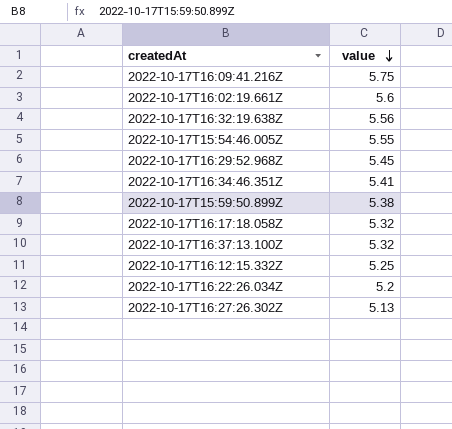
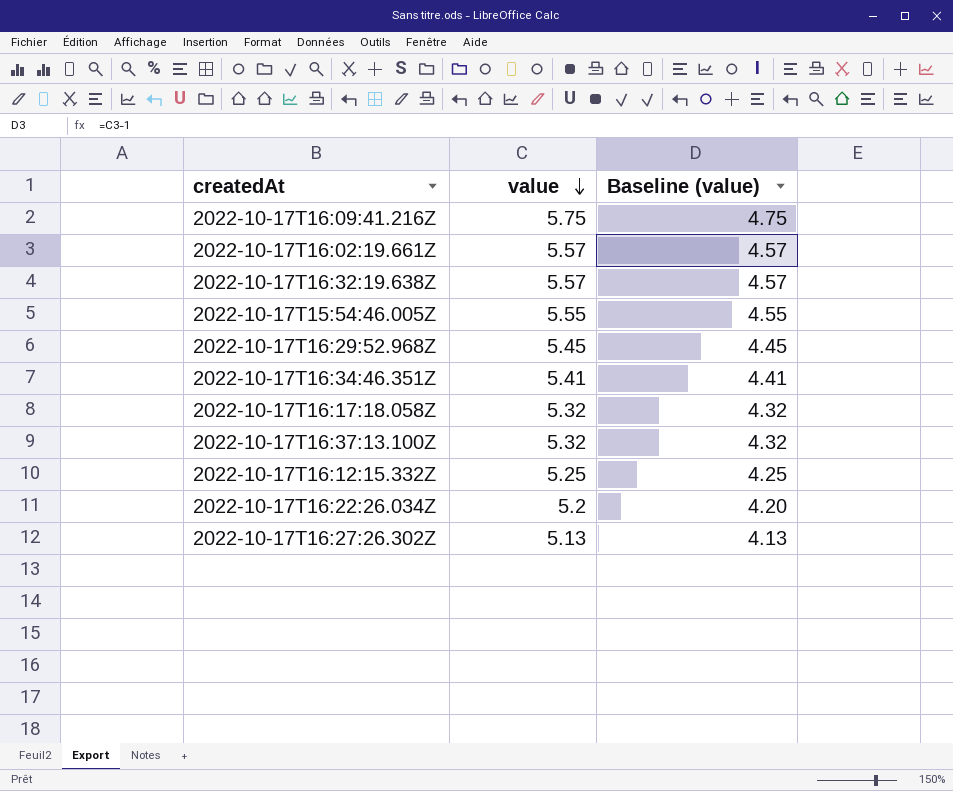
column Baseline (value) | formula: none -> [value] - 1
row 2022-10-17T15:59:50.899Z: 5.38 -> none
2022-10-17T16:02:19.661Z | value: 5.6 -> 5.57
2022-10-17T16:32:19.638Z | value: 5.56 -> 5.57

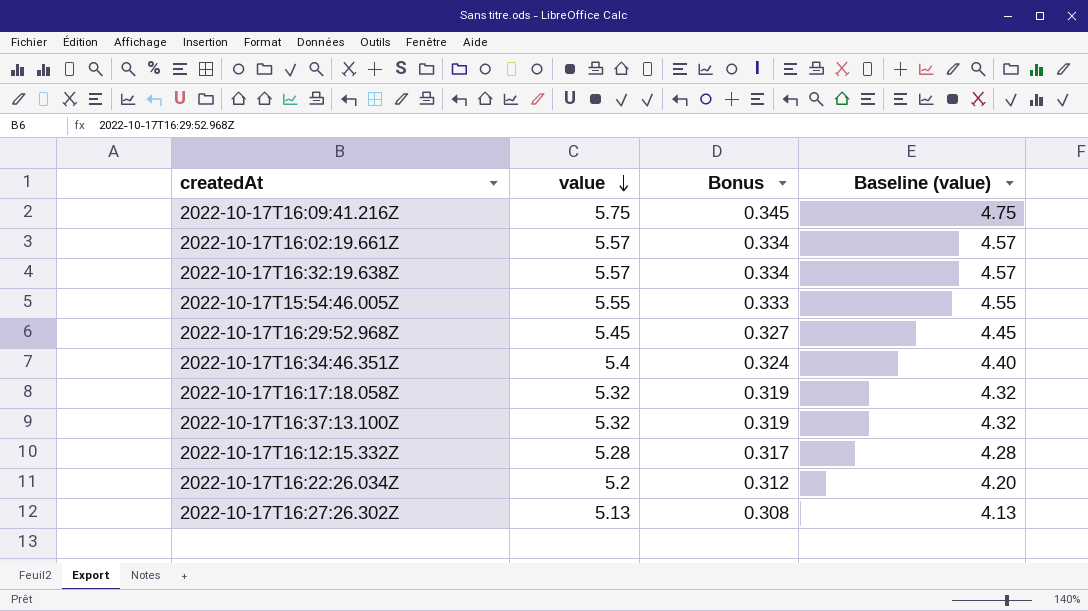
column Bonus | formula: none -> [value] * 0.06
2022-10-17T16:34:46.351Z | value: 5.41 -> 5.4
2022-10-17T16:34:46.351Z | Baseline (value): 4.41 -> 4.40
2022-10-17T16:12:15.332Z | value: 5.25 -> 5.28
2022-10-17T16:12:15.332Z | Baseline (value): 4.25 -> 4.28

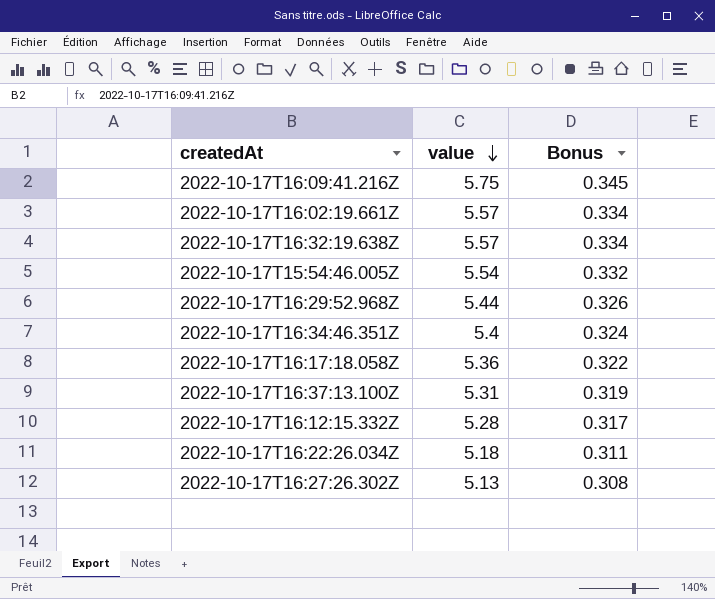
column Baseline (value) | formula: [value] - 1 -> none
2022-10-17T15:54:46.005Z | value: 5.55 -> 5.54
2022-10-17T15:54:46.005Z | Bonus: 0.333 -> 0.332
2022-10-17T16:29:52.968Z | value: 5.45 -> 5.44
2022-10-17T16:29:52.968Z | Bonus: 0.327 -> 0.326
2022-10-17T16:17:18.058Z | value: 5.32 -> 5.36
2022-10-17T16:17:18.058Z | Bonus: 0.319 -> 0.322
2022-10-17T16:37:13.100Z | value: 5.32 -> 5.31
2022-10-17T16:22:26.034Z | value: 5.2 -> 5.18
2022-10-17T16:22:26.034Z | Bonus: 0.312 -> 0.311

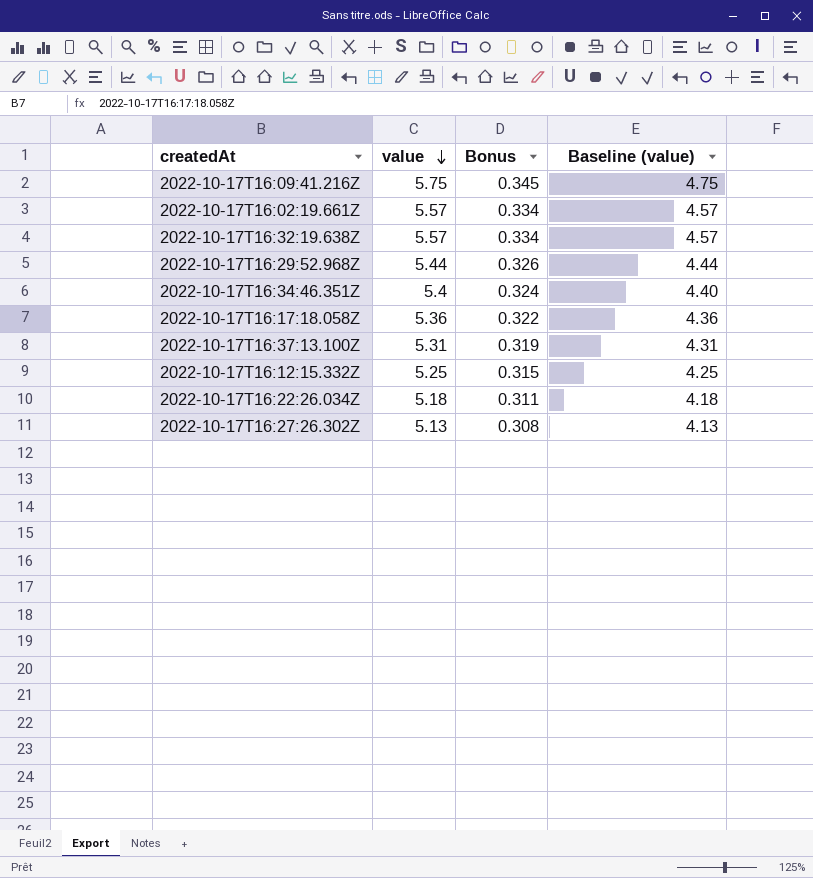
column Baseline (value) | formula: none -> [value] - 1
row 2022-10-17T15:54:46.005Z: 5.54 | 0.332 -> none
2022-10-17T16:12:15.332Z | value: 5.28 -> 5.25
2022-10-17T16:12:15.332Z | Bonus: 0.317 -> 0.315

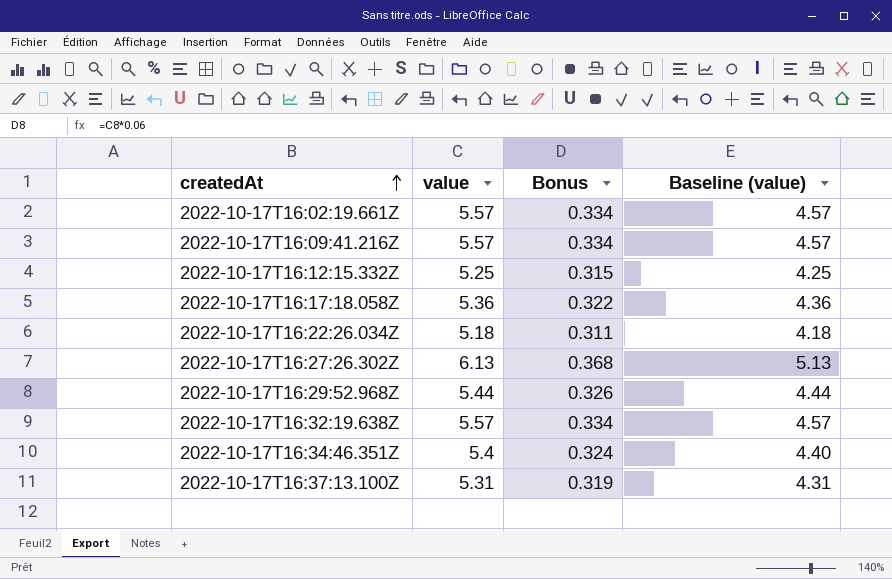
row order: value descending -> createdAt ascending
2022-10-17T16:09:41.216Z | value: 5.75 -> 5.57
2022-10-17T16:09:41.216Z | Bonus: 0.345 -> 0.334
2022-10-17T16:09:41.216Z | Baseline (value): 4.75 -> 4.57
2022-10-17T16:27:26.302Z | value: 5.13 -> 6.13
2022-10-17T16:27:26.302Z | Bonus: 0.308 -> 0.368
2022-10-17T16:27:26.302Z | Baseline (value): 4.13 -> 5.13

